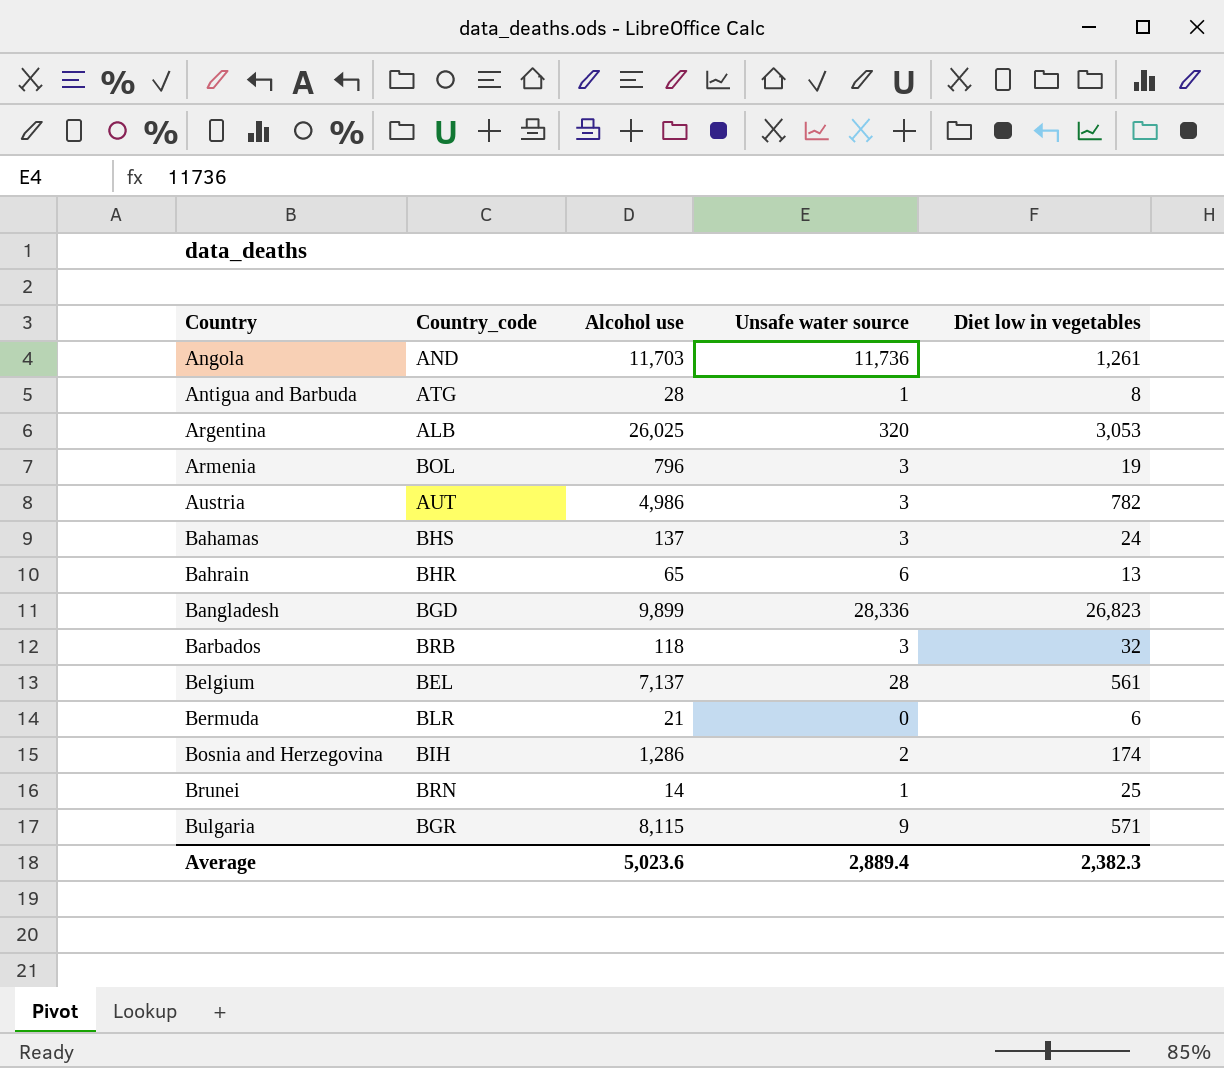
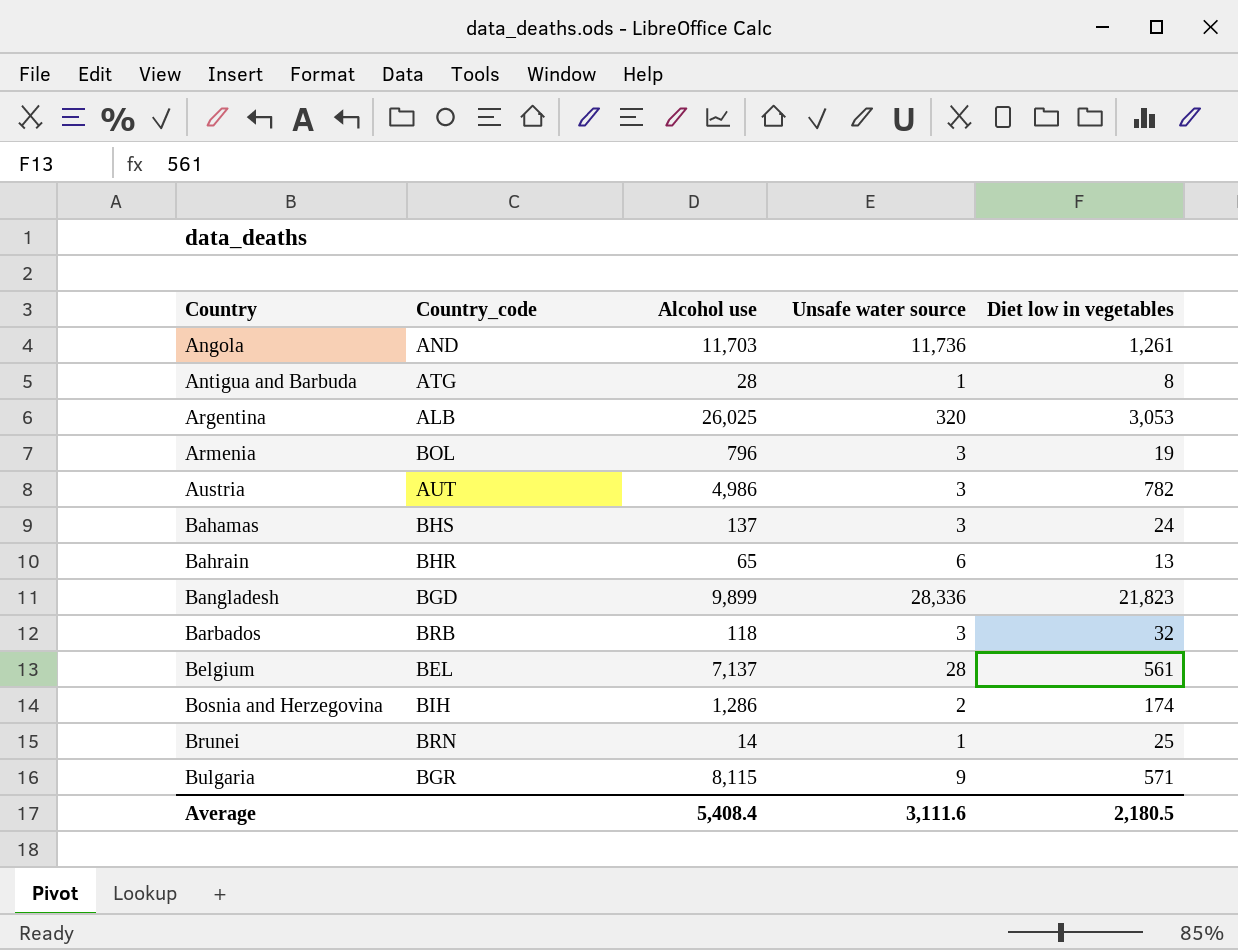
row Bermuda: BLR | 21 | 0 | 6 -> none
Bangladesh | Diet low in vegetables: 26,823 -> 21,823
Average | Alcohol use: 5,023.6 -> 5,408.4
Average | Unsafe water source: 2,889.4 -> 3,111.6
Average | Diet low in vegetables: 2,382.3 -> 2,180.5

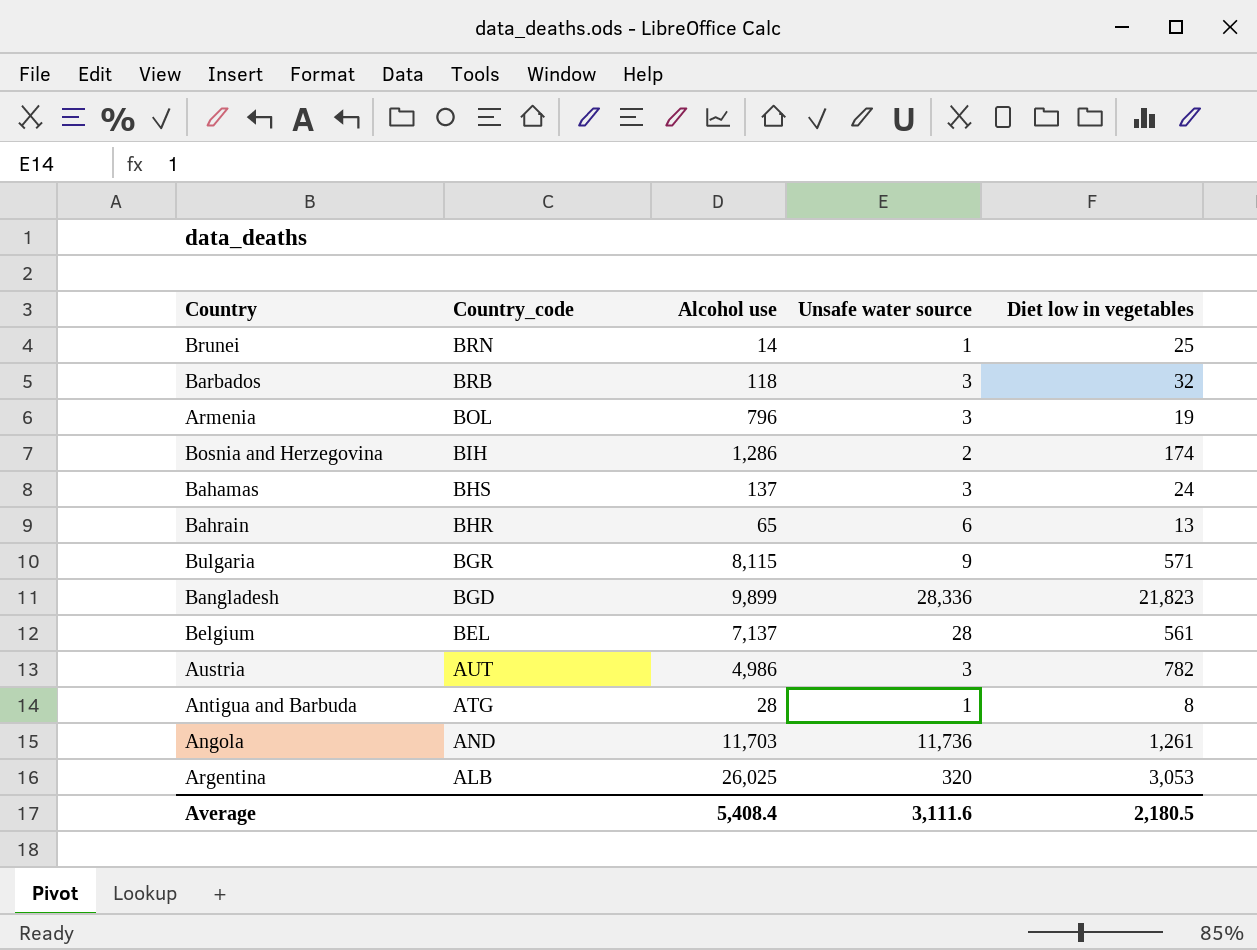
row order: Country ascending -> Country_code descending

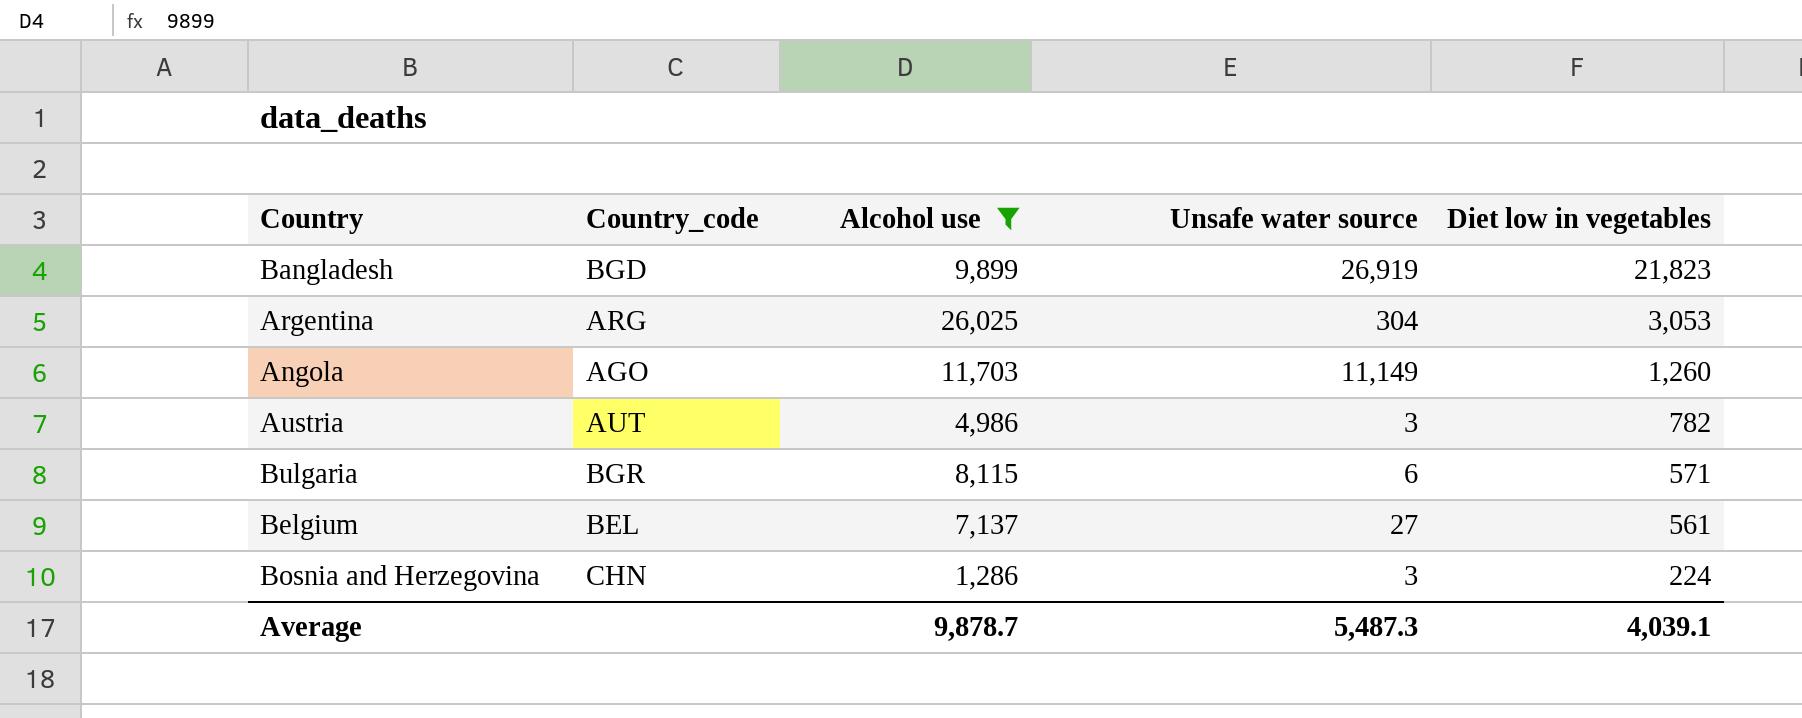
filter: none -> Alcohol use >= 1,286
row order: Country_code descending -> Diet low in vegetables descending
Bangladesh | Unsafe water source: 28,336 -> 26,919
Argentina | Country_code: ALB -> ARG
Argentina | Unsafe water source: 320 -> 304
Angola | Country_code: AND -> AGO
Angola | Unsafe water source: 11,736 -> 11,149
Angola | Diet low in vegetables: 1,261 -> 1,260
Bulgaria | Unsafe water source: 9 -> 6
Belgium | Unsafe water source: 28 -> 27
Bosnia and Herzegovina | Country_code: BIH -> CHN
Bosnia and Herzegovina | Unsafe water source: 2 -> 3
Bosnia and Herzegovina | Diet low in vegetables: 174 -> 224
Average | Alcohol use: 5,408.4 -> 9,878.7
Average | Unsafe water source: 3,111.6 -> 5,487.3
Average | Diet low in vegetables: 2,180.5 -> 4,039.1

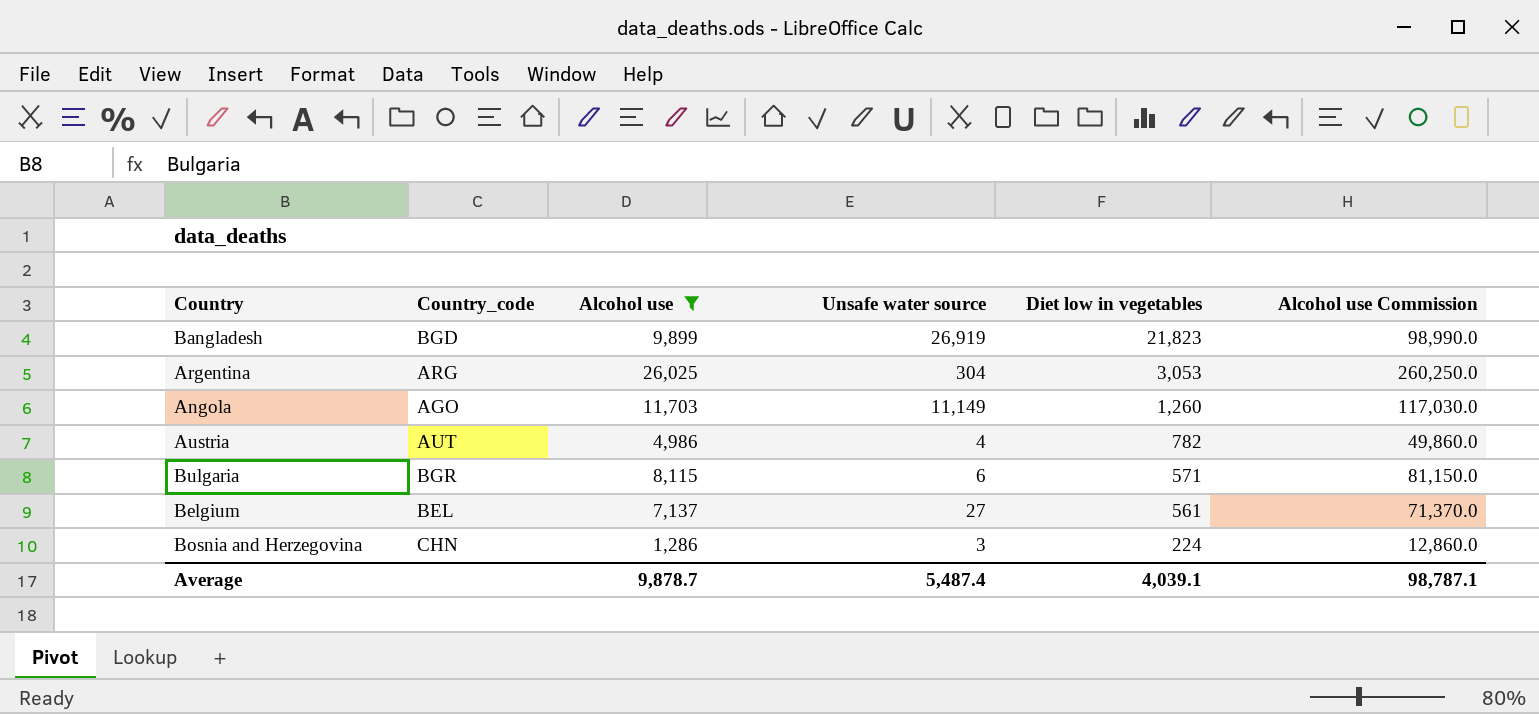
column Alcohol use Commission | formula: none -> [Alcohol use] * 10
Austria | Unsafe water source: 3 -> 4
Average | Unsafe water source: 5,487.3 -> 5,487.4

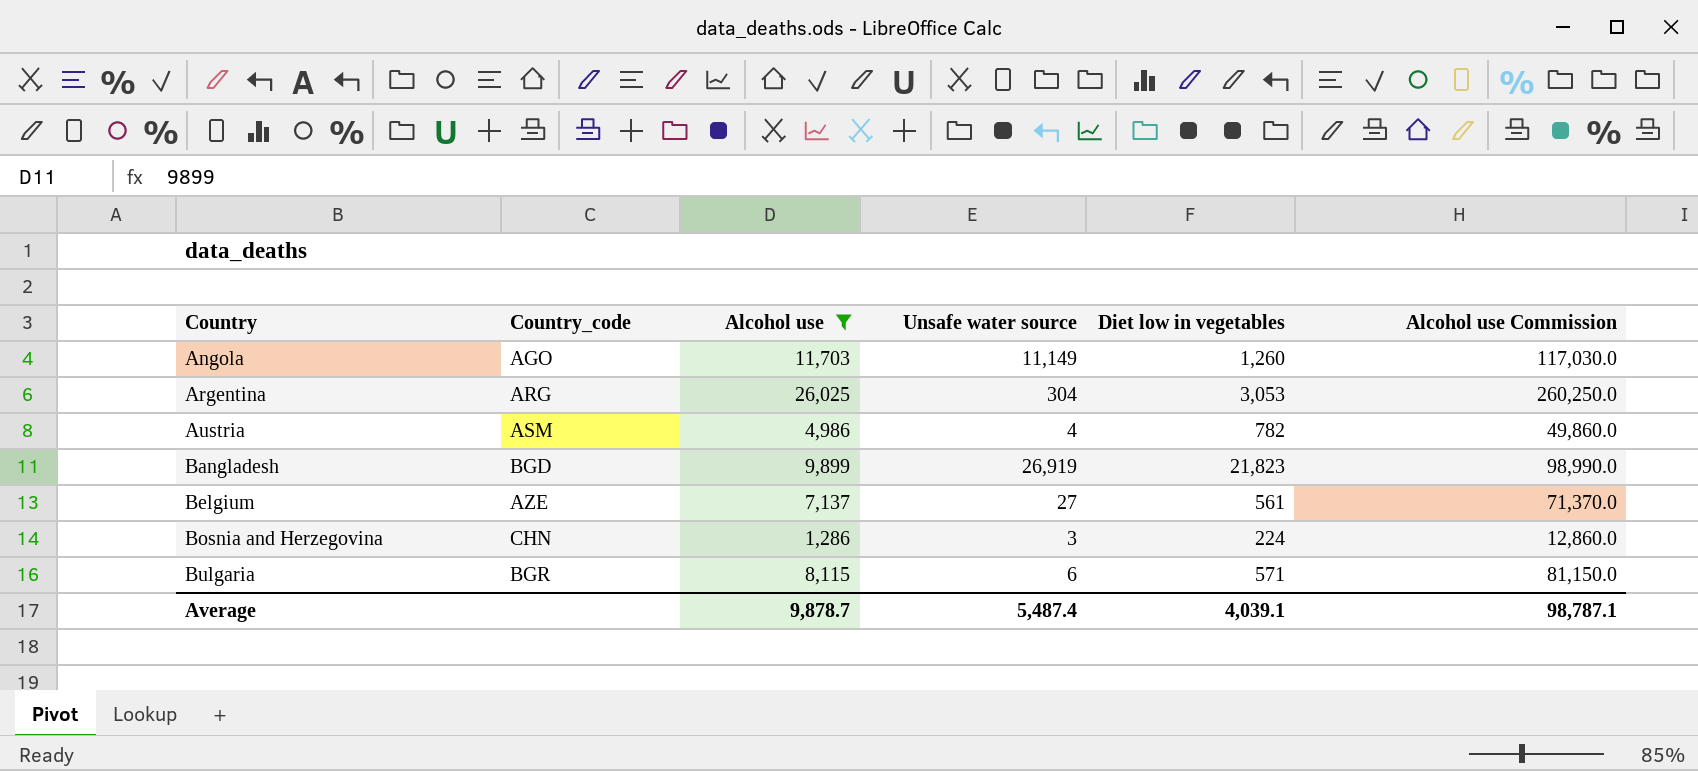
row order: Diet low in vegetables descending -> Country ascending
Austria | Country_code: AUT -> ASM
Belgium | Country_code: BEL -> AZE

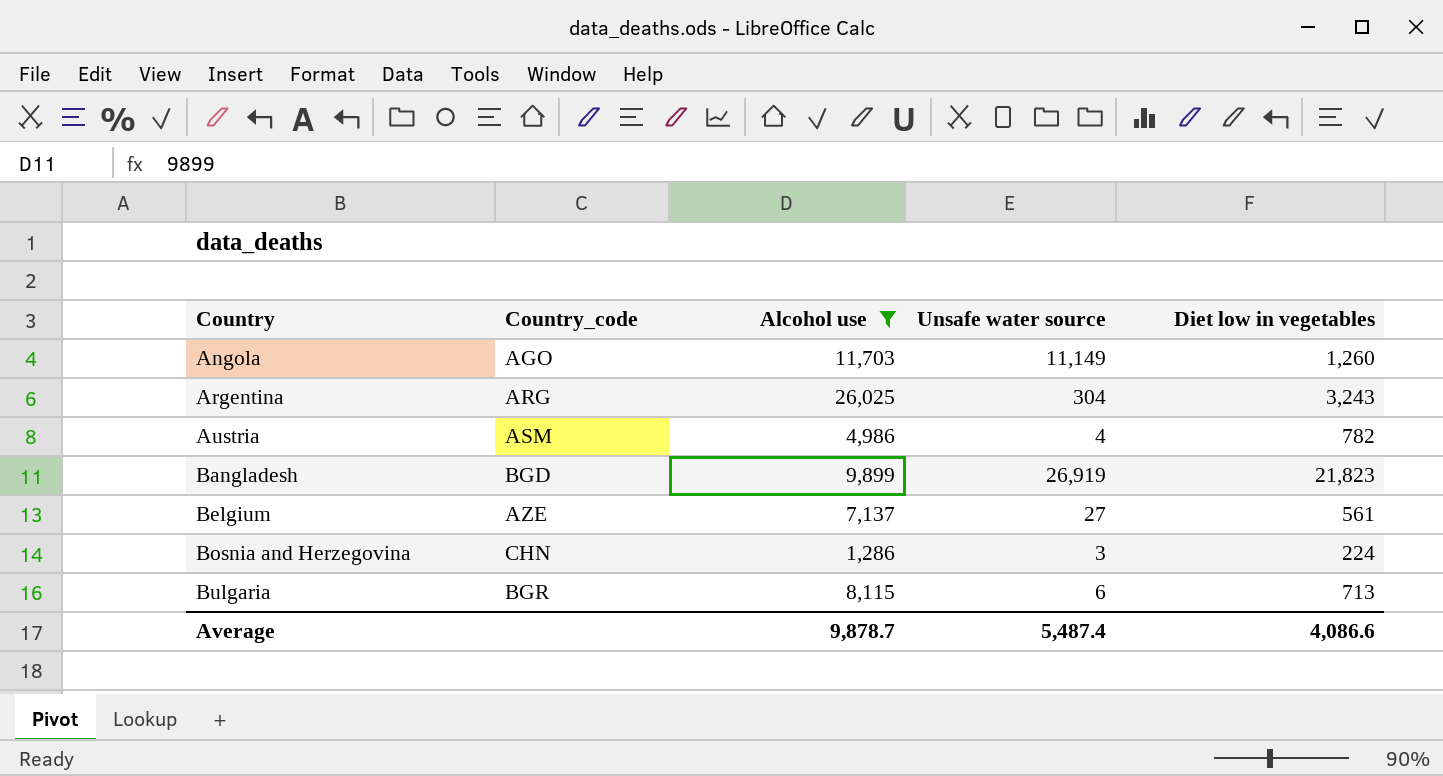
column Alcohol use Commission | formula: [Alcohol use] * 10 -> none
Argentina | Diet low in vegetables: 3,053 -> 3,243
Bulgaria | Diet low in vegetables: 571 -> 713
Average | Diet low in vegetables: 4,039.1 -> 4,086.6

